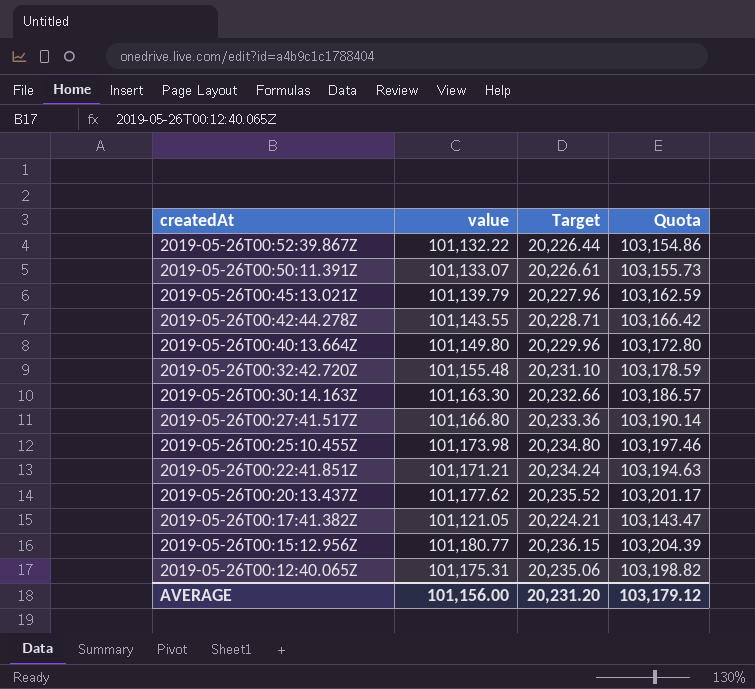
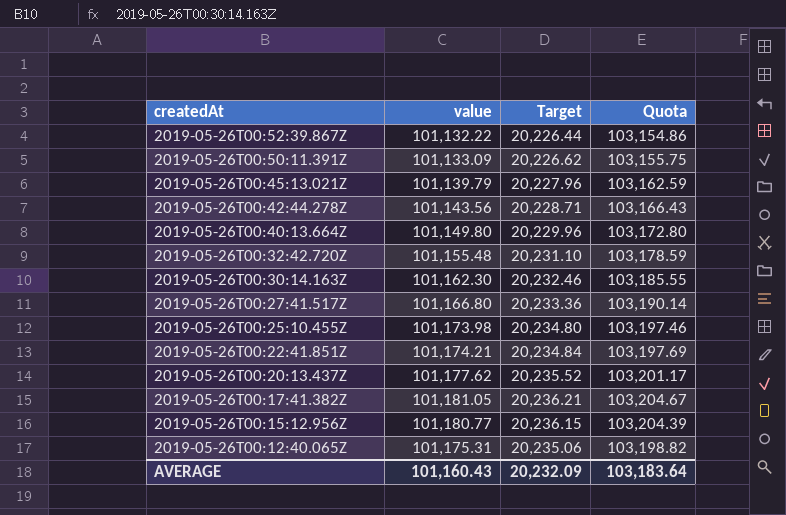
2019-05-26T00:50:11.391Z | value: 101,133.07 -> 101,133.09
2019-05-26T00:50:11.391Z | Target: 20,226.61 -> 20,226.62
2019-05-26T00:50:11.391Z | Quota: 103,155.73 -> 103,155.75
2019-05-26T00:42:44.278Z | value: 101,143.55 -> 101,143.56
2019-05-26T00:42:44.278Z | Quota: 103,166.42 -> 103,166.43
2019-05-26T00:30:14.163Z | value: 101,163.30 -> 101,162.30
2019-05-26T00:30:14.163Z | Target: 20,232.66 -> 20,232.46
2019-05-26T00:30:14.163Z | Quota: 103,186.57 -> 103,185.55
2019-05-26T00:22:41.851Z | value: 101,171.21 -> 101,174.21
2019-05-26T00:22:41.851Z | Target: 20,234.24 -> 20,234.84
2019-05-26T00:22:41.851Z | Quota: 103,194.63 -> 103,197.69
2019-05-26T00:17:41.382Z | value: 101,121.05 -> 101,181.05
2019-05-26T00:17:41.382Z | Target: 20,224.21 -> 20,236.21
2019-05-26T00:17:41.382Z | Quota: 103,143.47 -> 103,204.67
AVERAGE | value: 101,156.00 -> 101,160.43
AVERAGE | Target: 20,231.20 -> 20,232.09
AVERAGE | Quota: 103,179.12 -> 103,183.64

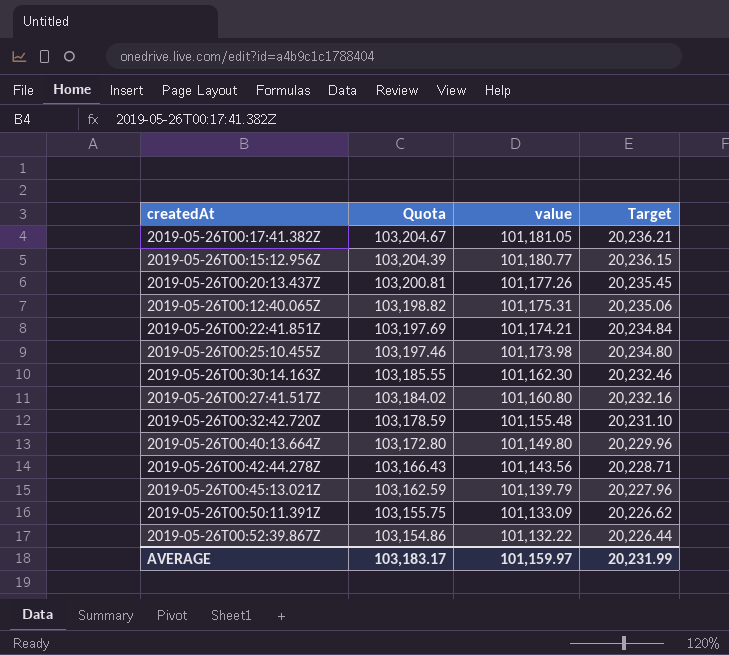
row order: createdAt descending -> Quota descending
column Quota | position: 4 -> 2
2019-05-26T00:20:13.437Z | Quota: 103,201.17 -> 103,200.81
2019-05-26T00:20:13.437Z | value: 101,177.62 -> 101,177.26
2019-05-26T00:20:13.437Z | Target: 20,235.52 -> 20,235.45
2019-05-26T00:27:41.517Z | Quota: 103,190.14 -> 103,184.02
2019-05-26T00:27:41.517Z | value: 101,166.80 -> 101,160.80
2019-05-26T00:27:41.517Z | Target: 20,233.36 -> 20,232.16
AVERAGE | Quota: 103,183.64 -> 103,183.17
AVERAGE | value: 101,160.43 -> 101,159.97
AVERAGE | Target: 20,232.09 -> 20,231.99

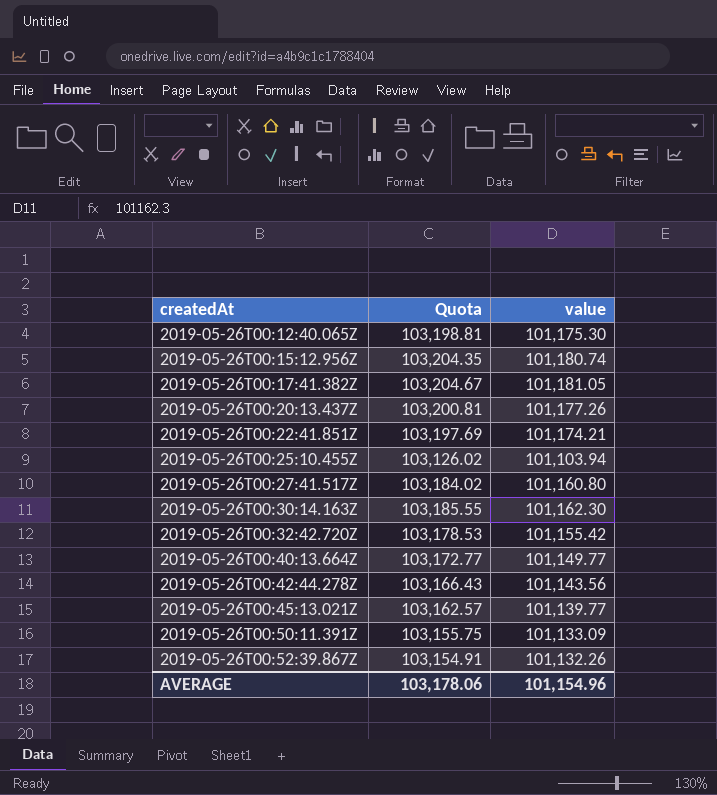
row order: Quota descending -> createdAt ascending
column Target | formula: [value] * 0.2 -> none
2019-05-26T00:12:40.065Z | Quota: 103,198.82 -> 103,198.81
2019-05-26T00:12:40.065Z | value: 101,175.31 -> 101,175.30
2019-05-26T00:15:12.956Z | Quota: 103,204.39 -> 103,204.35
2019-05-26T00:15:12.956Z | value: 101,180.77 -> 101,180.74
2019-05-26T00:25:10.455Z | Quota: 103,197.46 -> 103,126.02
2019-05-26T00:25:10.455Z | value: 101,173.98 -> 101,103.94
2019-05-26T00:32:42.720Z | Quota: 103,178.59 -> 103,178.53
2019-05-26T00:32:42.720Z | value: 101,155.48 -> 101,155.42
2019-05-26T00:40:13.664Z | Quota: 103,172.80 -> 103,172.77
2019-05-26T00:40:13.664Z | value: 101,149.80 -> 101,149.77
2019-05-26T00:45:13.021Z | Quota: 103,162.59 -> 103,162.57
2019-05-26T00:45:13.021Z | value: 101,139.79 -> 101,139.77
2019-05-26T00:52:39.867Z | Quota: 103,154.86 -> 103,154.91
2019-05-26T00:52:39.867Z | value: 101,132.22 -> 101,132.26
AVERAGE | Quota: 103,183.17 -> 103,178.06
AVERAGE | value: 101,159.97 -> 101,154.96

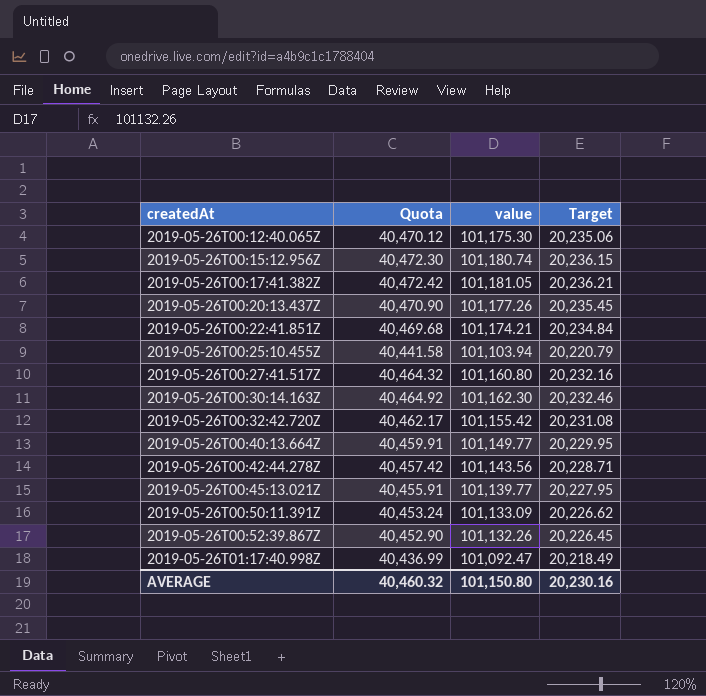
column Quota | formula: [value] * 1.02 -> [value] * 0.4
column Target | formula: none -> [value] * 0.2
row 2019-05-26T01:17:40.998Z: none -> 40,436.99 | 101,092.47 | 20,218.49
AVERAGE | Quota: 103,178.06 -> 40,460.32
AVERAGE | value: 101,154.96 -> 101,150.80

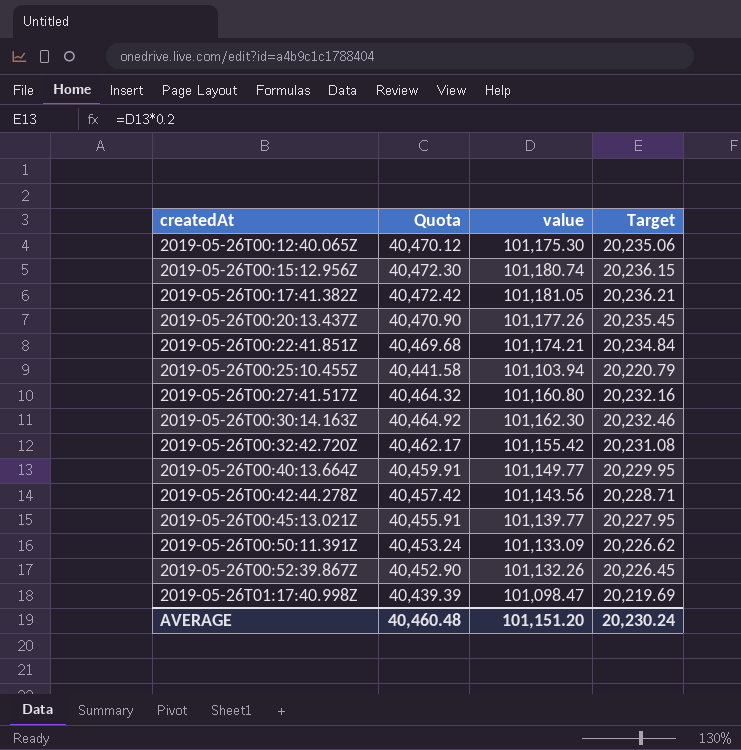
2019-05-26T01:17:40.998Z | Quota: 40,436.99 -> 40,439.39
2019-05-26T01:17:40.998Z | value: 101,092.47 -> 101,098.47
2019-05-26T01:17:40.998Z | Target: 20,218.49 -> 20,219.69
AVERAGE | Quota: 40,460.32 -> 40,460.48
AVERAGE | value: 101,150.80 -> 101,151.20
AVERAGE | Target: 20,230.16 -> 20,230.24

